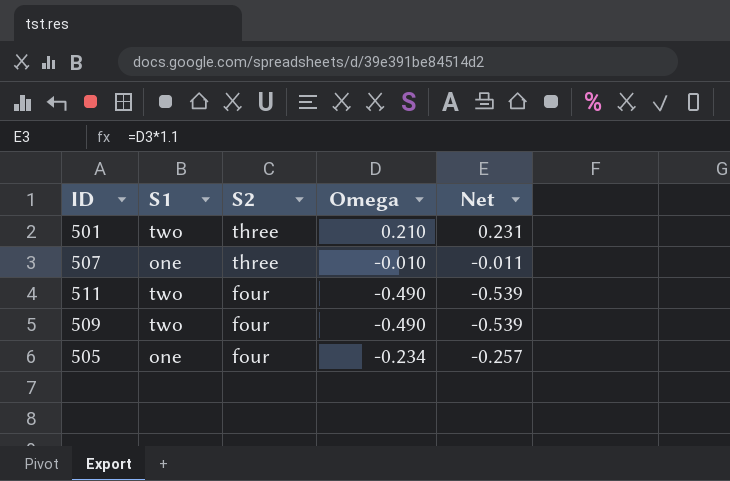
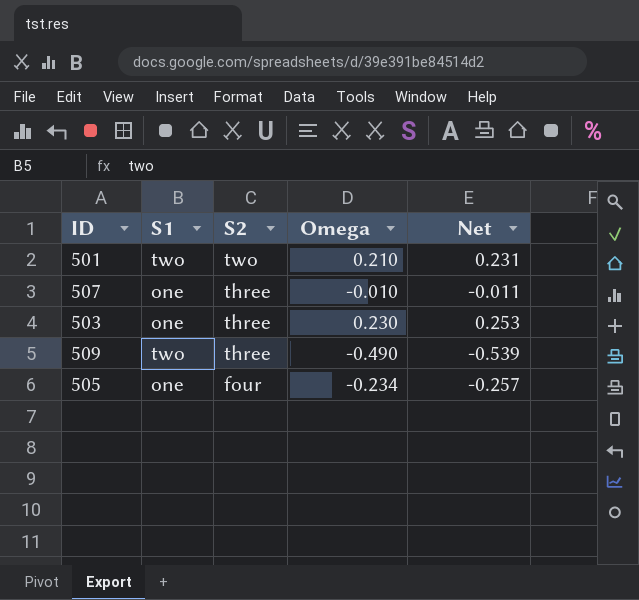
row 511: two | four | -0.490 | -0.539 -> none
501 | S2: three -> two
row 503: none -> one | three | 0.230 | 0.253
509 | S2: four -> three

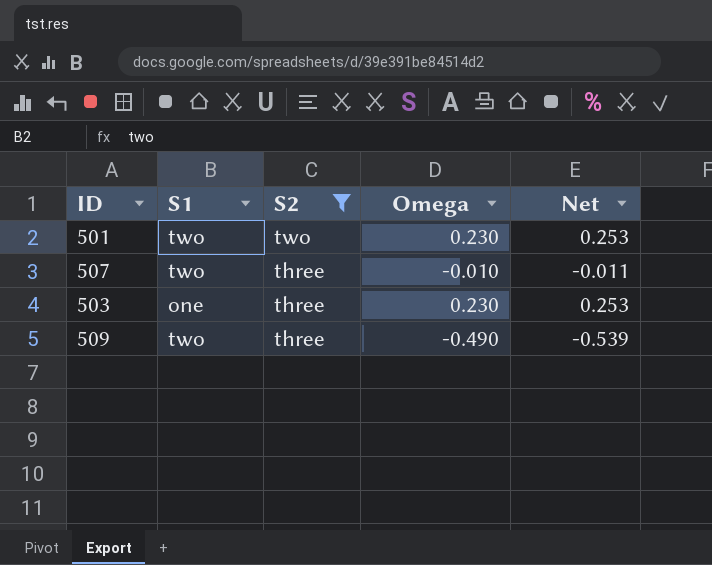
filter: none -> S2 != four
501 | Omega: 0.210 -> 0.230
501 | Net: 0.231 -> 0.253
507 | S1: one -> two

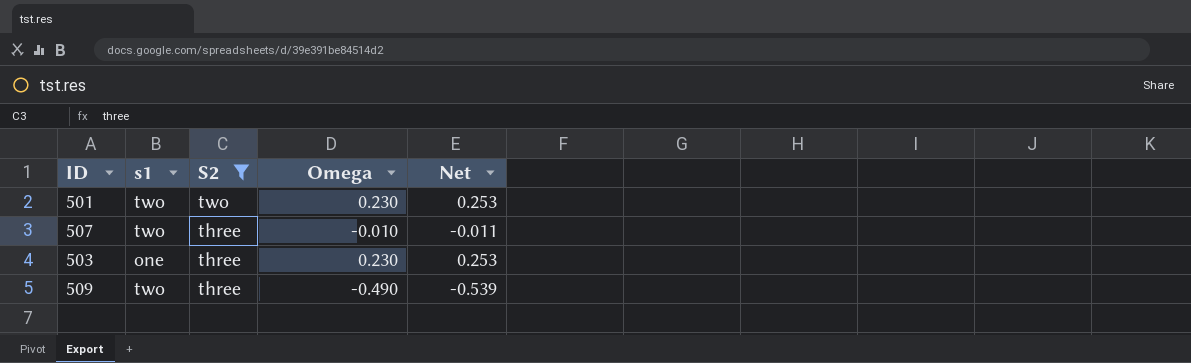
column name: S1 -> s1

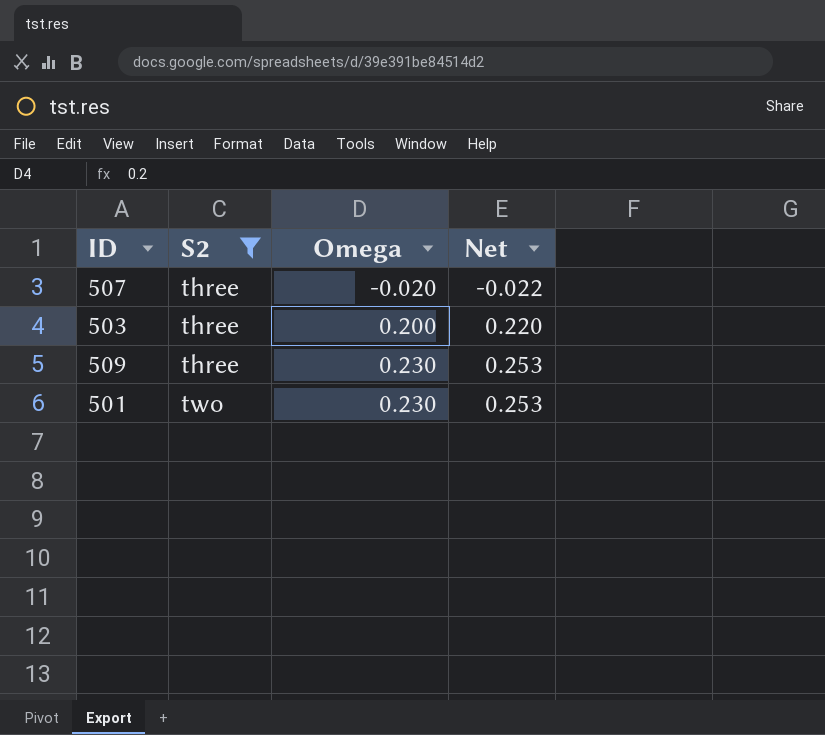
row order: S2 descending -> S2 ascending
column s1 | position: 2 -> none
507 | Omega: -0.010 -> -0.020
507 | Net: -0.011 -> -0.022
503 | Omega: 0.230 -> 0.200
503 | Net: 0.253 -> 0.220
509 | Omega: -0.490 -> 0.230
509 | Net: -0.539 -> 0.253

